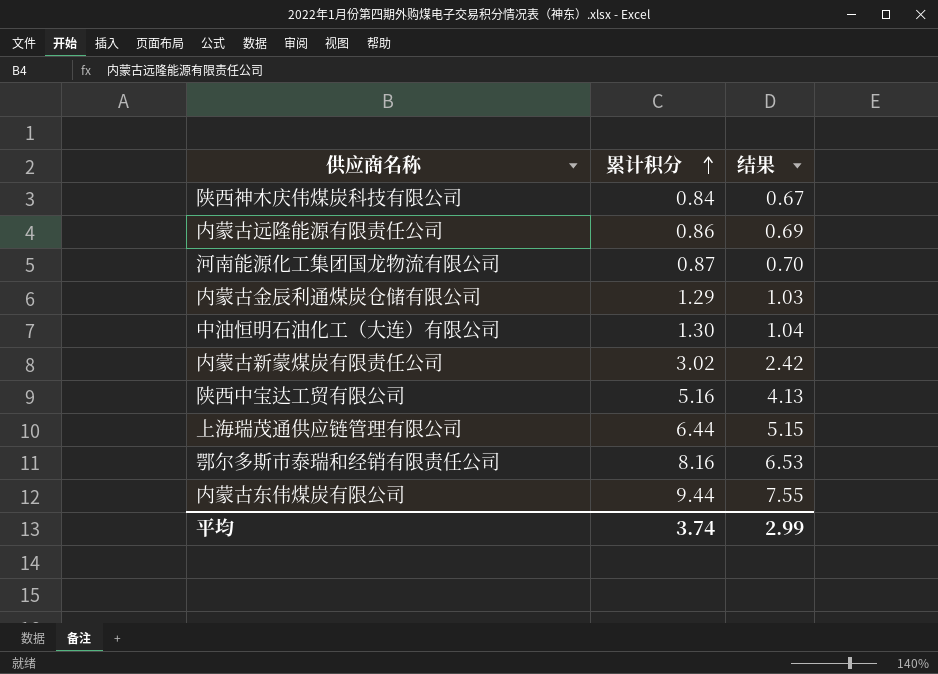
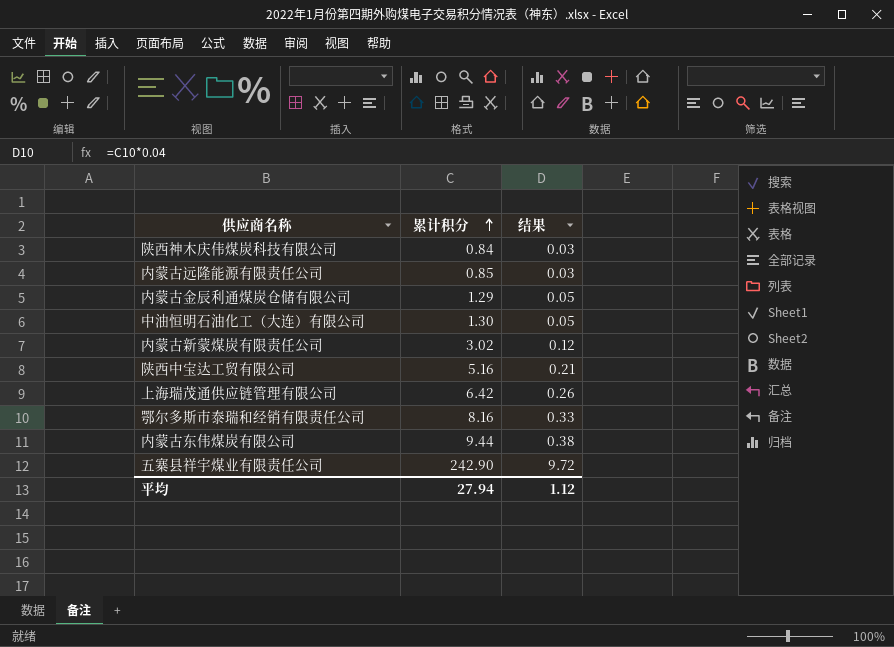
column 结果 | formula: [累计积分] * 0.8 -> [累计积分] * 0.04
row 河南能源化工集团国龙物流有限公司: 0.87 | 0.70 -> none
内蒙古远隆能源有限责任公司 | 累计积分: 0.86 -> 0.85
上海瑞茂通供应链管理有限公司 | 累计积分: 6.44 -> 6.42
row 五寨县祥宇煤业有限责任公司: none -> 242.90 | 9.72
平均 | 累计积分: 3.74 -> 27.94
平均 | 结果: 2.99 -> 1.12

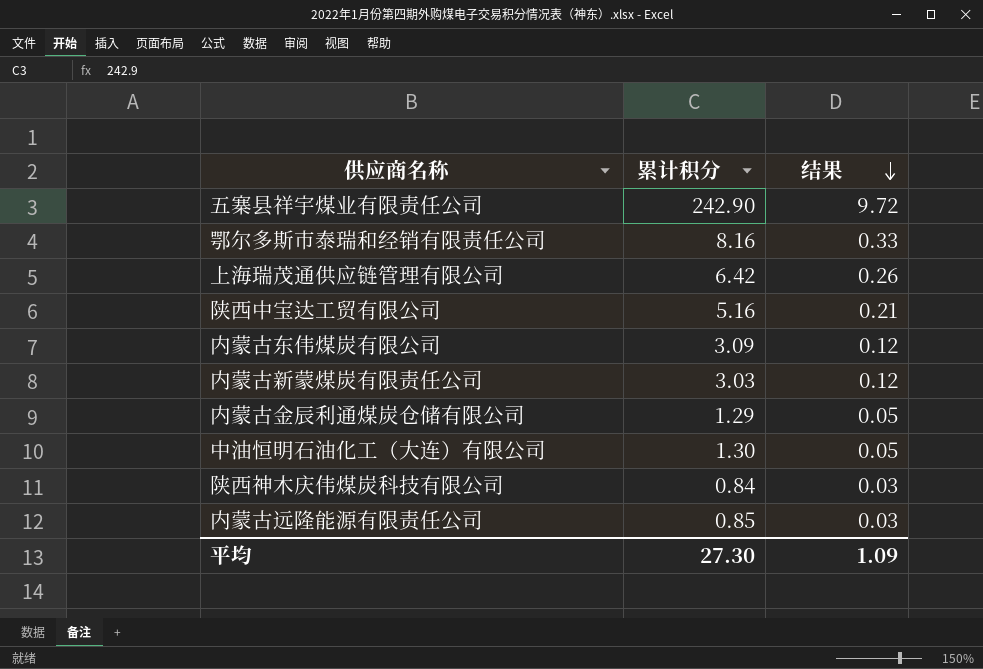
row order: 累计积分 ascending -> 结果 descending
内蒙古东伟煤炭有限公司 | 累计积分: 9.44 -> 3.09
内蒙古东伟煤炭有限公司 | 结果: 0.38 -> 0.12
内蒙古新蒙煤炭有限责任公司 | 累计积分: 3.02 -> 3.03
平均 | 累计积分: 27.94 -> 27.30
平均 | 结果: 1.12 -> 1.09

